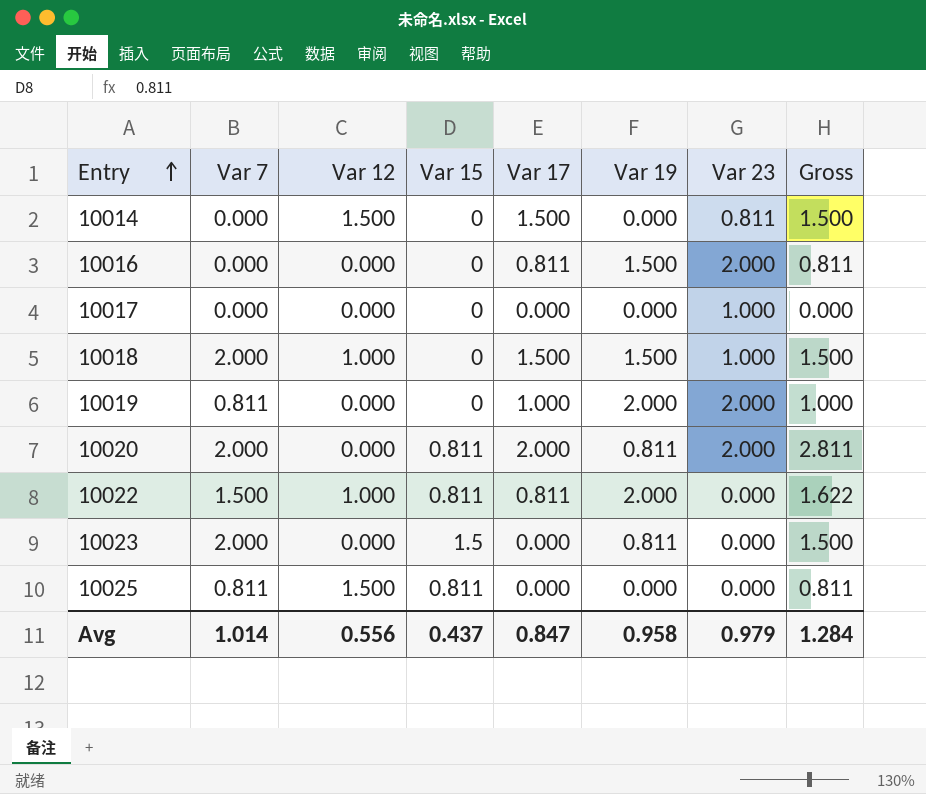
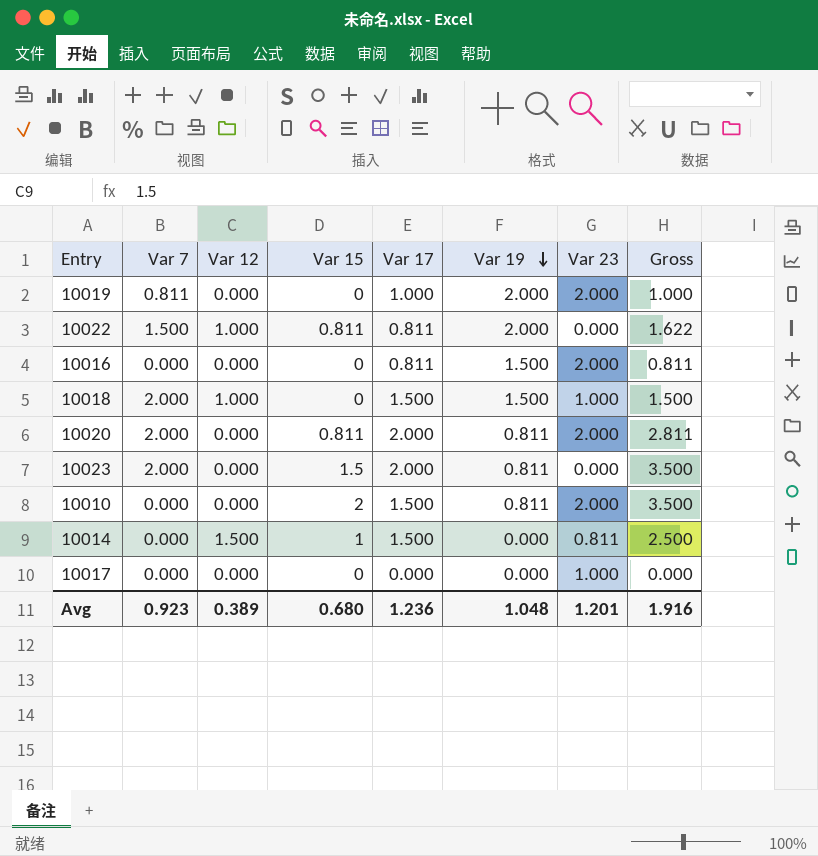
row order: Entry ascending -> Var 19 descending
row 10025: 0.811 | 1.500 | 0.811 | 0.000 | 0.000 | 0.000 | 0.811 -> none
10023 | Var 17: 0.000 -> 2.000
10023 | Gross: 1.500 -> 3.500
row 10010: none -> 0.000 | 0.000 | 2 | 1.500 | 0.811 | 2.000 | 3.500
10014 | Var 15: 0 -> 1
10014 | Gross: 1.500 -> 2.500
Avg | Var 7: 1.014 -> 0.923
Avg | Var 12: 0.556 -> 0.389
Avg | Var 15: 0.437 -> 0.680
Avg | Var 17: 0.847 -> 1.236
Avg | Var 19: 0.958 -> 1.048
Avg | Var 23: 0.979 -> 1.201
Avg | Gross: 1.284 -> 1.916

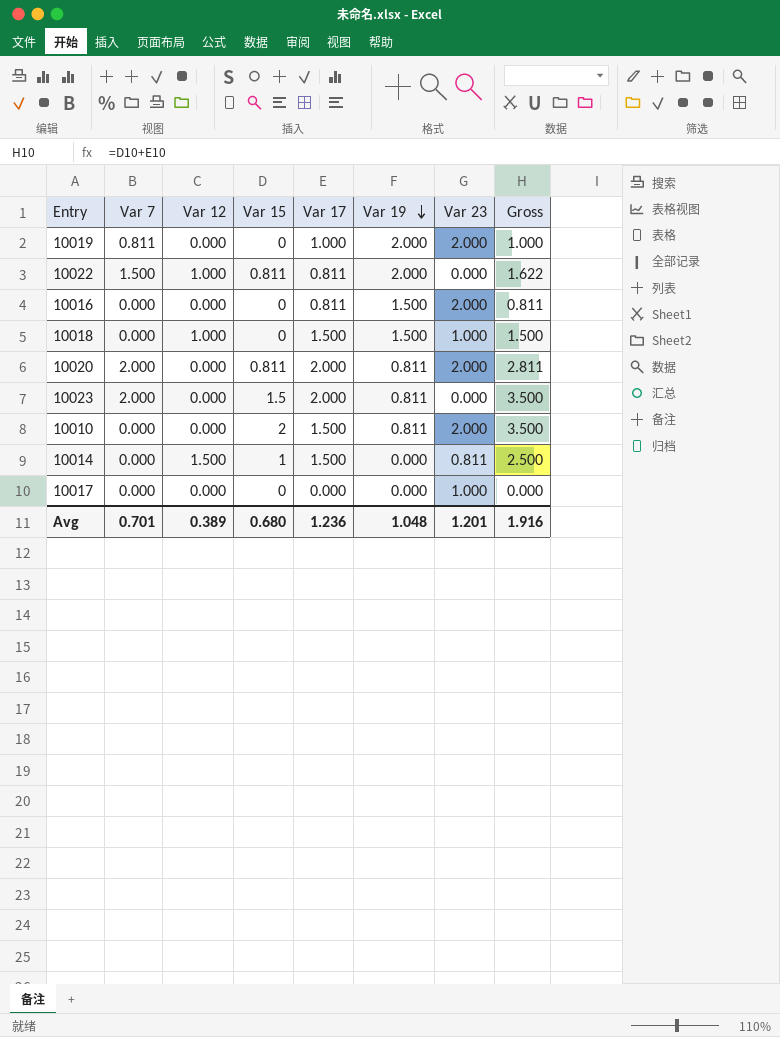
10018 | Var 7: 2.000 -> 0.000
Avg | Var 7: 0.923 -> 0.701

